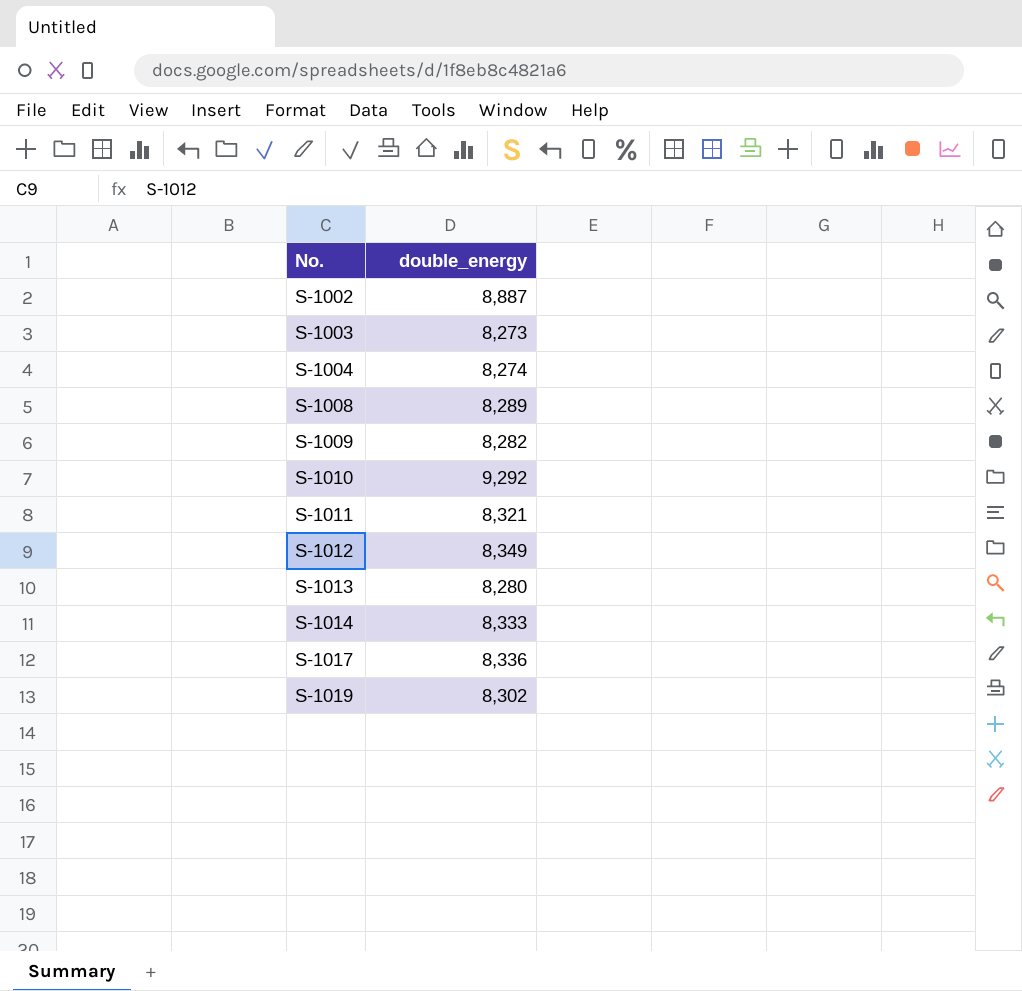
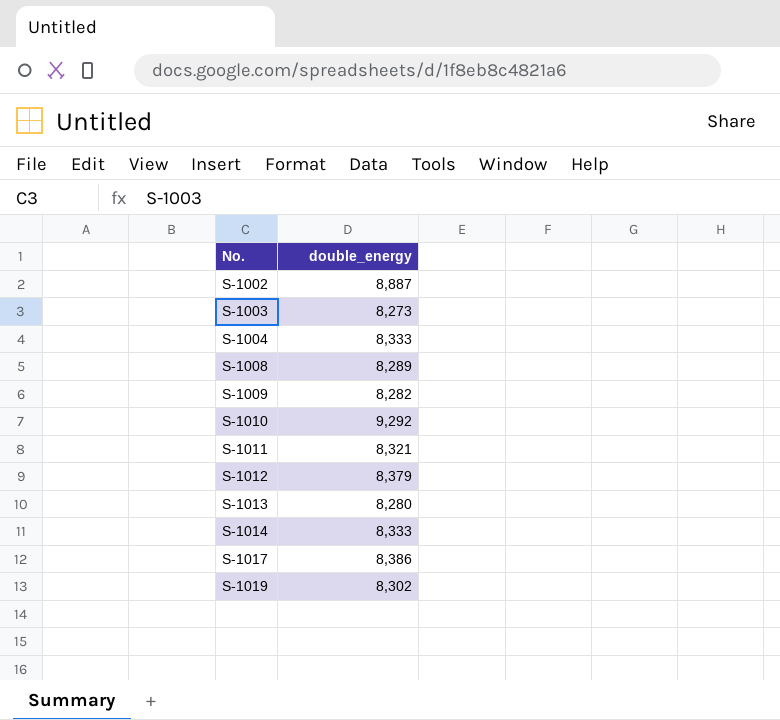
S-1004 | double_energy: 8,274 -> 8,333
S-1012 | double_energy: 8,349 -> 8,379
S-1017 | double_energy: 8,336 -> 8,386

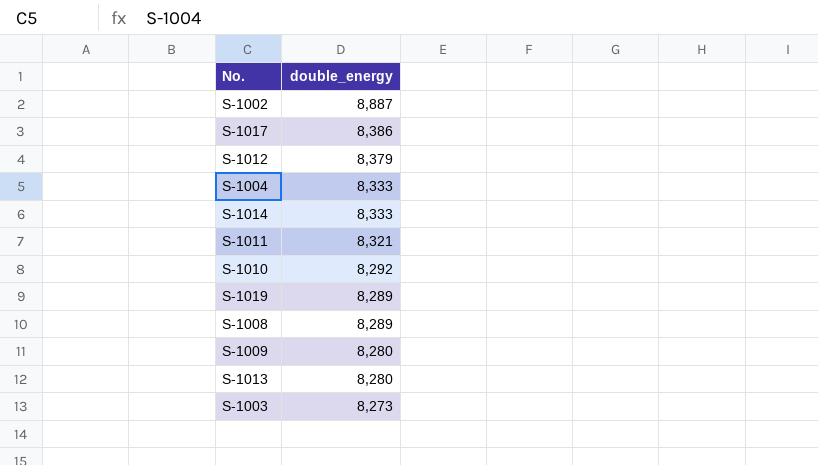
row order: No. ascending -> double_energy descending
S-1010 | double_energy: 9,292 -> 8,292
S-1019 | double_energy: 8,302 -> 8,289
S-1009 | double_energy: 8,282 -> 8,280

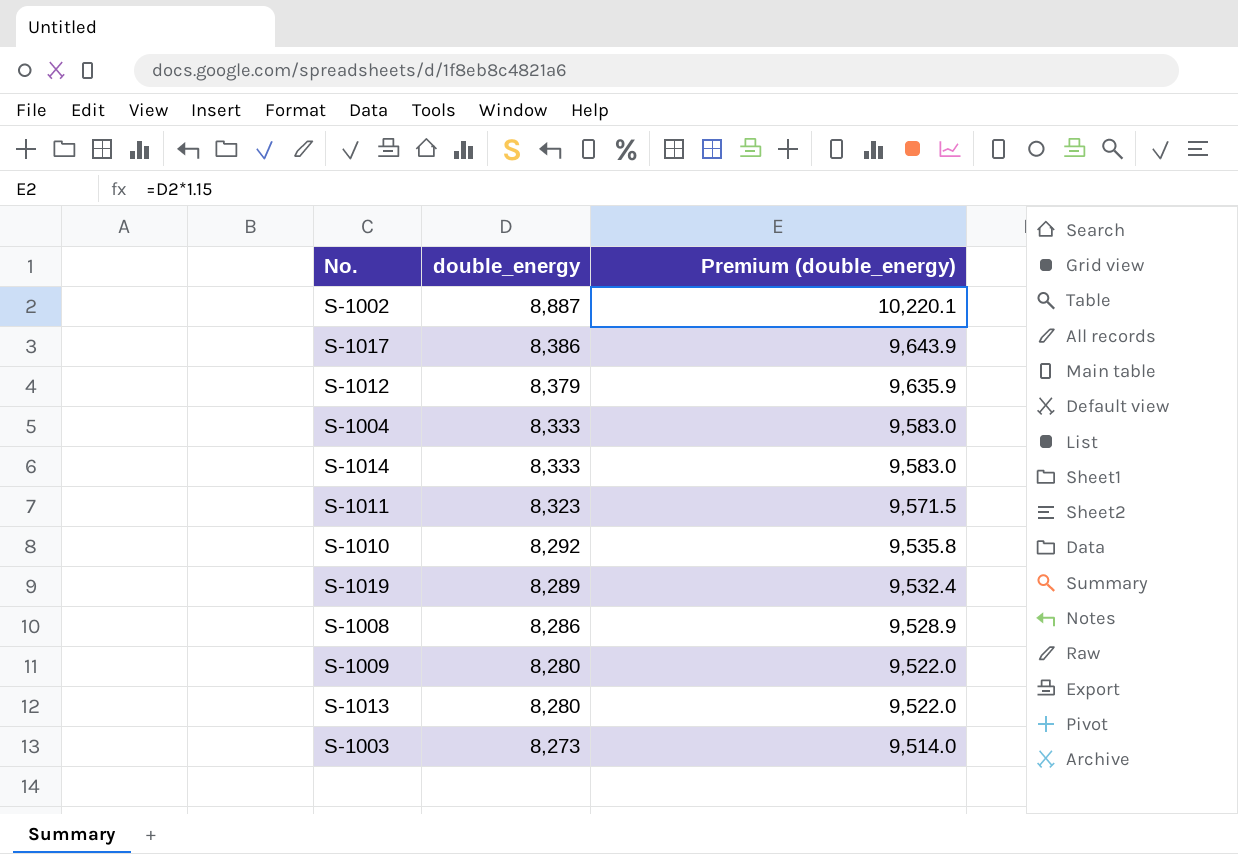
column Premium (double_energy) | formula: none -> [double_energy] * 1.15
S-1011 | double_energy: 8,321 -> 8,323
S-1008 | double_energy: 8,289 -> 8,286

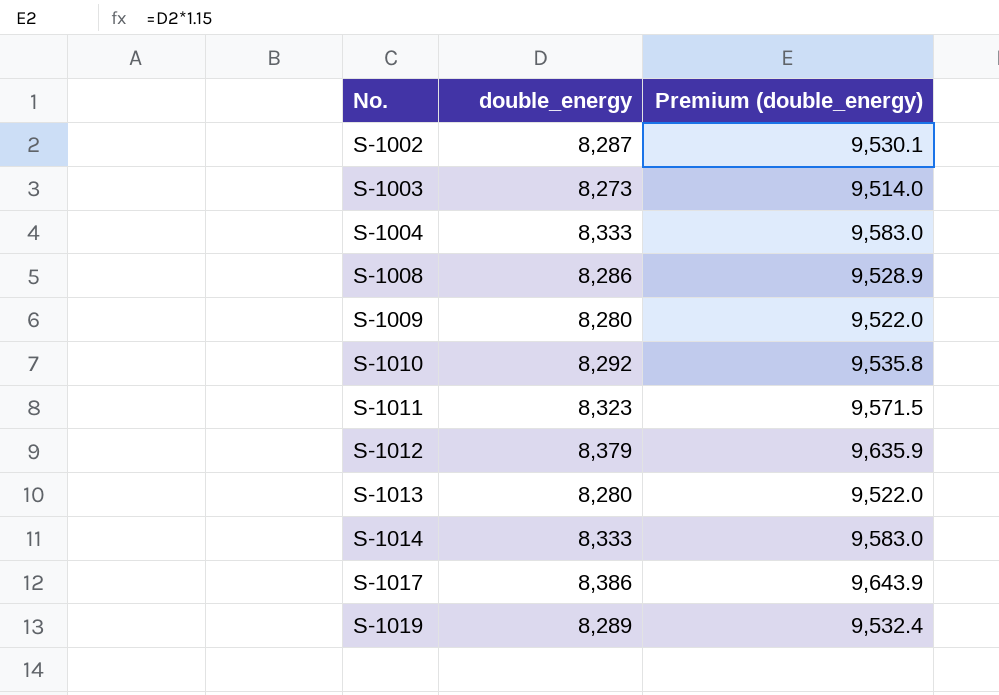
row order: double_energy descending -> No. ascending
S-1002 | double_energy: 8,887 -> 8,287
S-1002 | Premium (double_energy): 10,220.1 -> 9,530.1

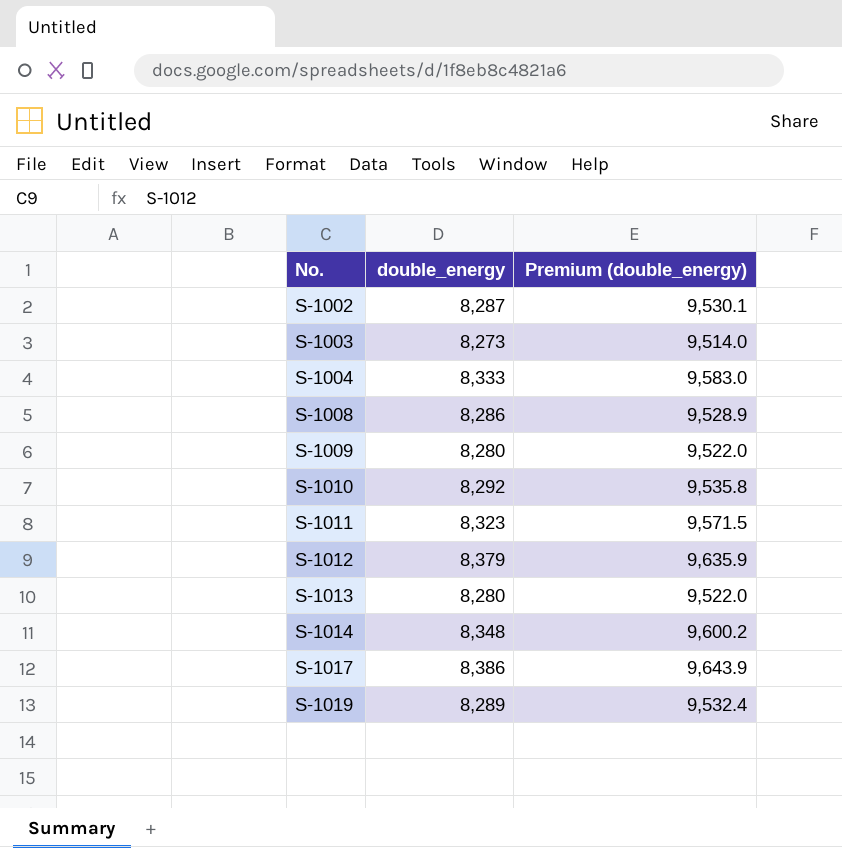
S-1014 | double_energy: 8,333 -> 8,348
S-1014 | Premium (double_energy): 9,583.0 -> 9,600.2

